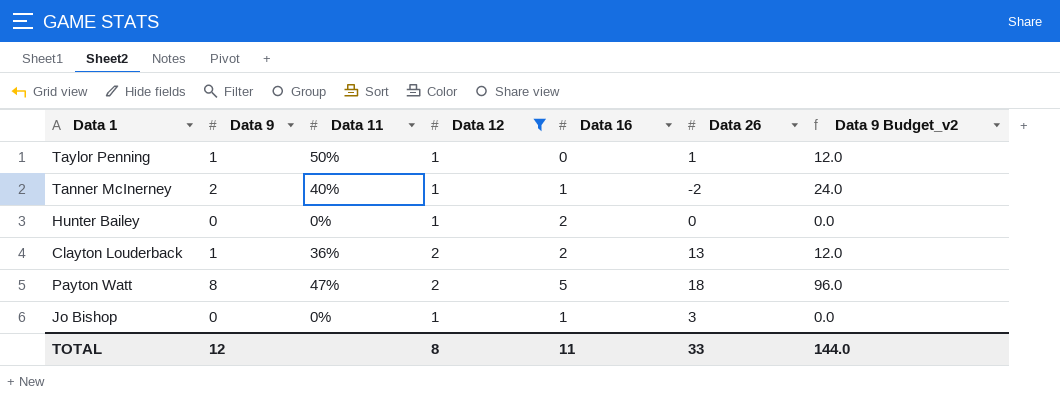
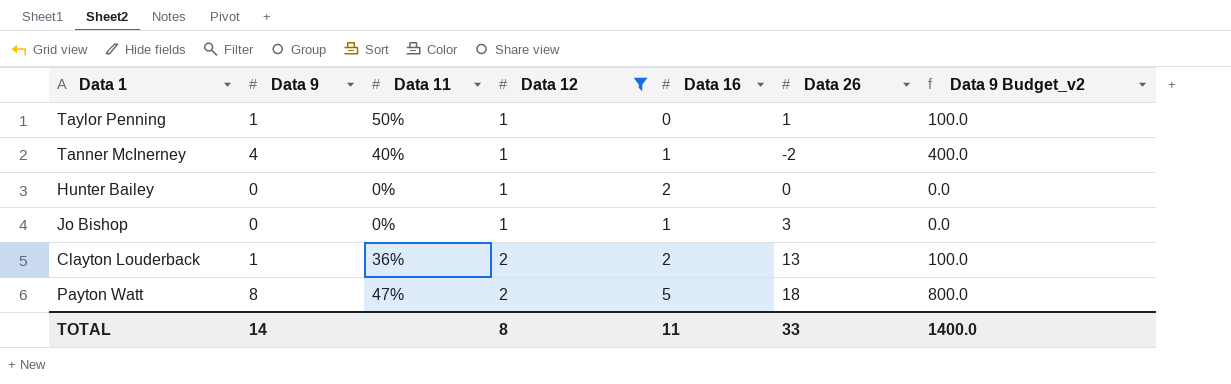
row order: none -> Data 12 ascending
column Data 9 Budget_v2 | formula: [Data 9] * 12 -> [Data 9] * 100
Tanner McInerney | Data 9: 2 -> 4
TOTAL | Data 9: 12 -> 14
TOTAL | Data 9 Budget_v2: 144.0 -> 1400.0

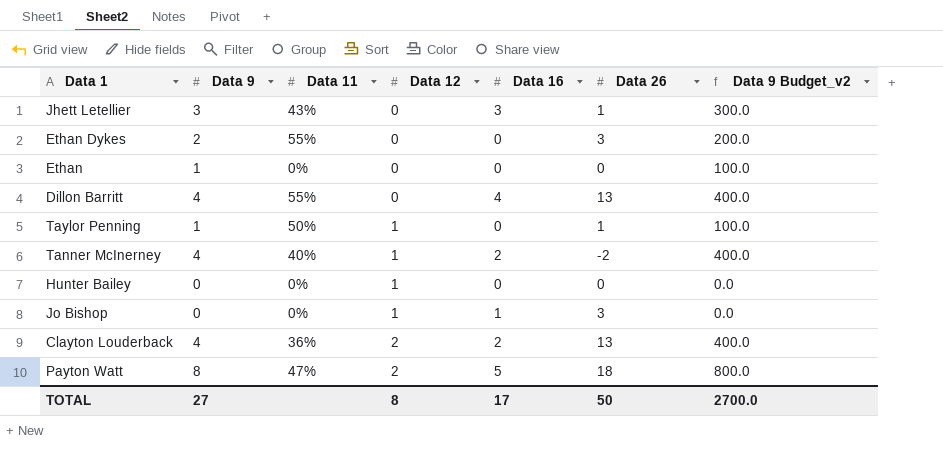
filter: Data 12 != 0 -> none
Tanner McInerney | Data 16: 1 -> 2
Hunter Bailey | Data 16: 2 -> 0
Clayton Louderback | Data 9: 1 -> 4
Clayton Louderback | Data 9 Budget_v2: 100.0 -> 400.0
TOTAL | Data 9: 14 -> 27
TOTAL | Data 16: 11 -> 17
TOTAL | Data 26: 33 -> 50
TOTAL | Data 9 Budget_v2: 1400.0 -> 2700.0

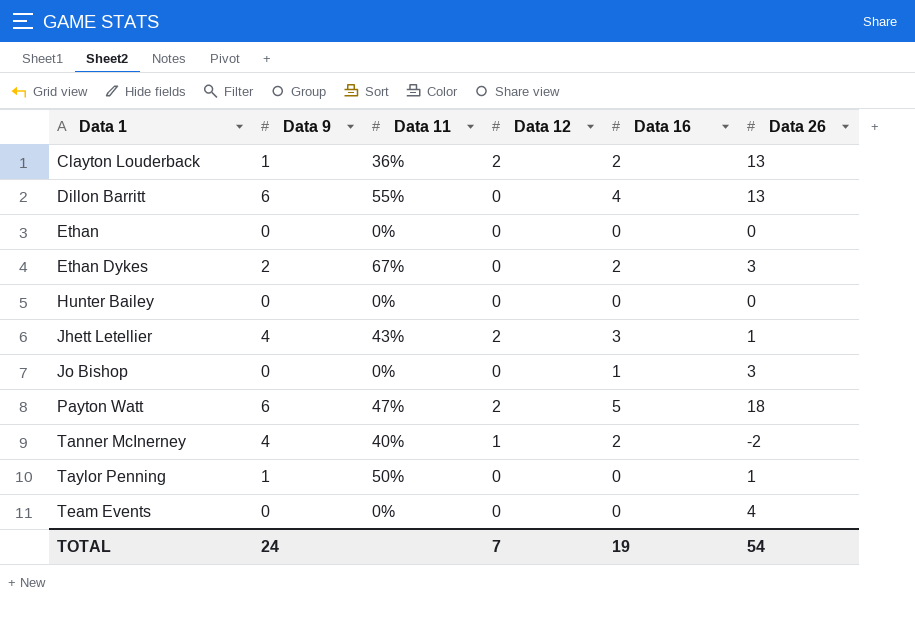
row order: Data 12 ascending -> Data 1 ascending
column Data 9 Budget_v2 | formula: [Data 9] * 100 -> none
Clayton Louderback | Data 9: 4 -> 1
Dillon Barritt | Data 9: 4 -> 6
Ethan | Data 9: 1 -> 0
Ethan Dykes | Data 11: 55% -> 67%
Ethan Dykes | Data 16: 0 -> 2
Hunter Bailey | Data 12: 1 -> 0
Jhett Letellier | Data 9: 3 -> 4
Jhett Letellier | Data 12: 0 -> 2
Jo Bishop | Data 12: 1 -> 0
Payton Watt | Data 9: 8 -> 6
Taylor Penning | Data 12: 1 -> 0
row Team Events: none -> 0 | 0% | 0 | 0 | 4
TOTAL | Data 9: 27 -> 24
TOTAL | Data 12: 8 -> 7
TOTAL | Data 16: 17 -> 19
TOTAL | Data 26: 50 -> 54

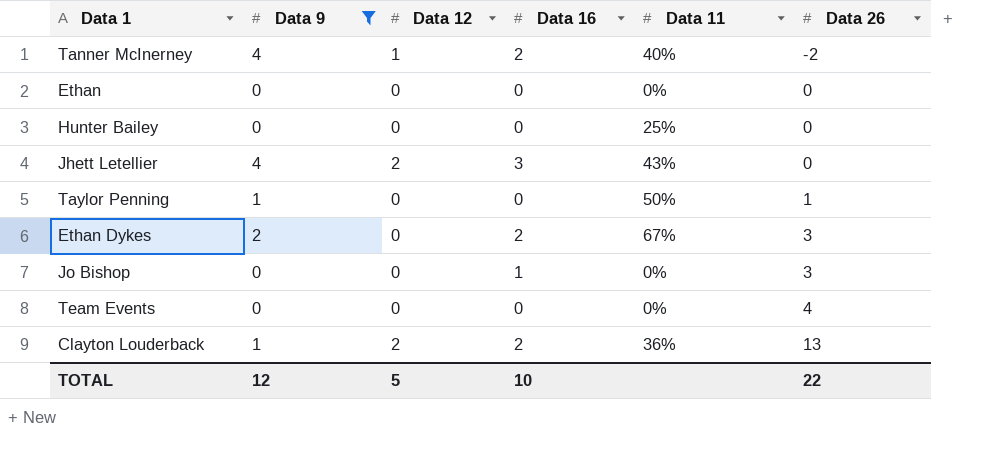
filter: none -> Data 9 != 6
row order: Data 1 ascending -> Data 26 ascending
column Data 11 | position: 3 -> 5
Hunter Bailey | Data 11: 0% -> 25%
Jhett Letellier | Data 26: 1 -> 0
TOTAL | Data 9: 24 -> 12
TOTAL | Data 12: 7 -> 5
TOTAL | Data 16: 19 -> 10
TOTAL | Data 26: 54 -> 22

